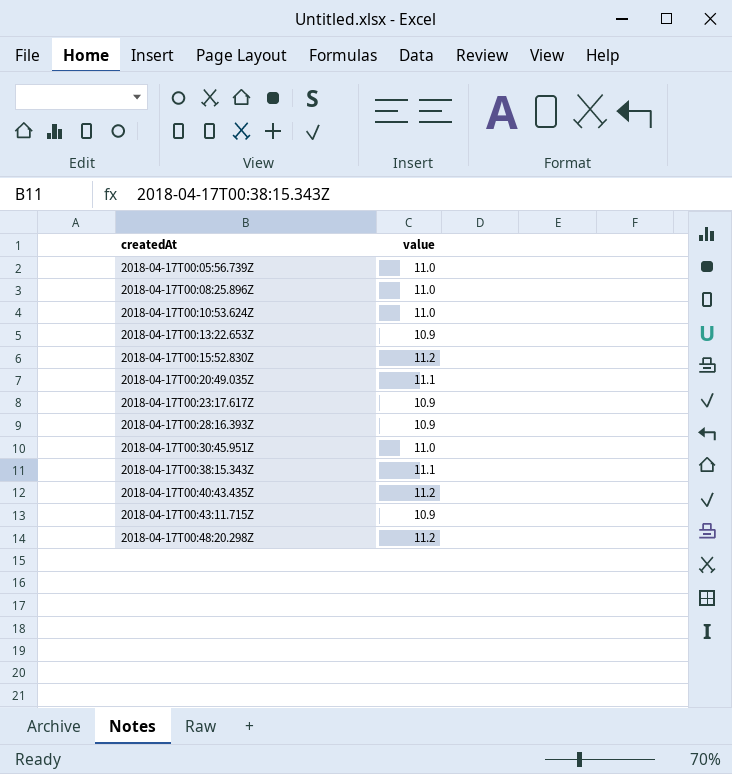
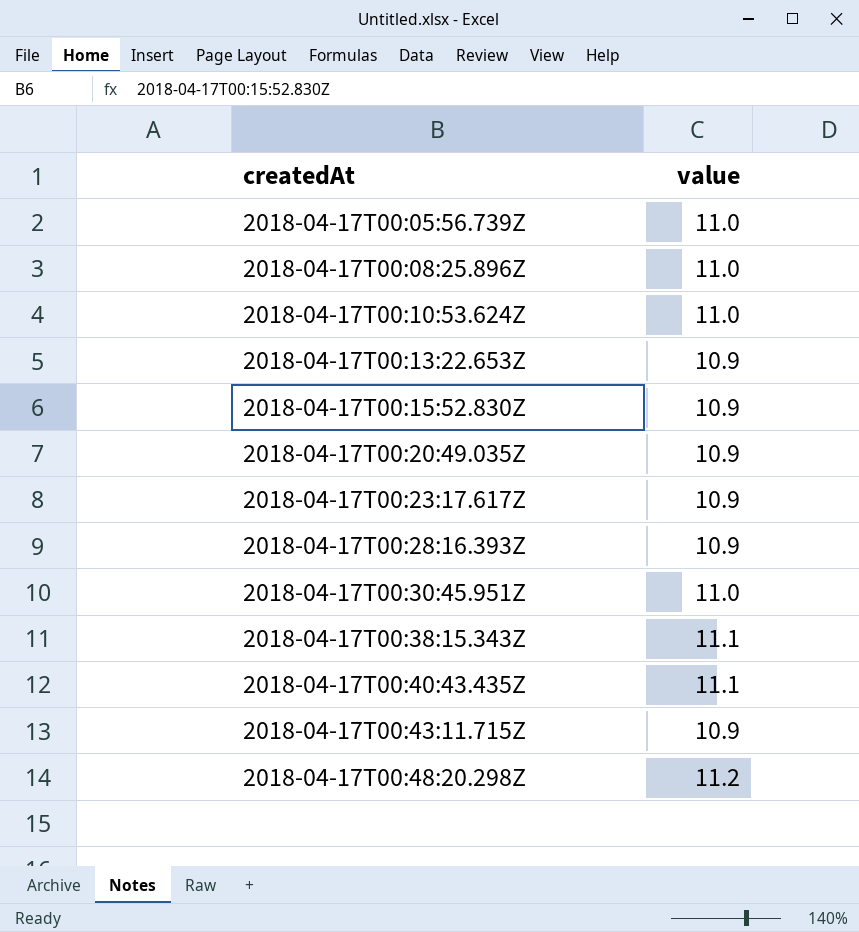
2018-04-17T00:15:52.830Z | value: 11.2 -> 10.9
2018-04-17T00:20:49.035Z | value: 11.1 -> 10.9
2018-04-17T00:40:43.435Z | value: 11.2 -> 11.1

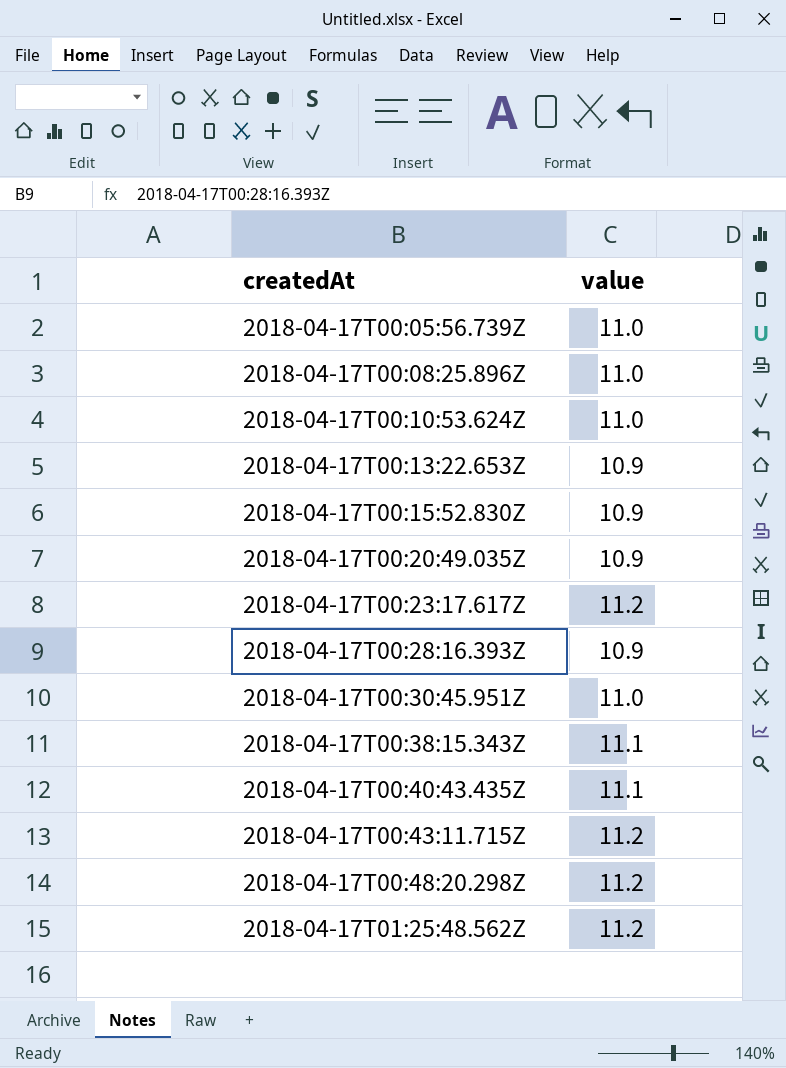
2018-04-17T00:23:17.617Z | value: 10.9 -> 11.2
2018-04-17T00:43:11.715Z | value: 10.9 -> 11.2
row 2018-04-17T01:25:48.562Z: none -> 11.2

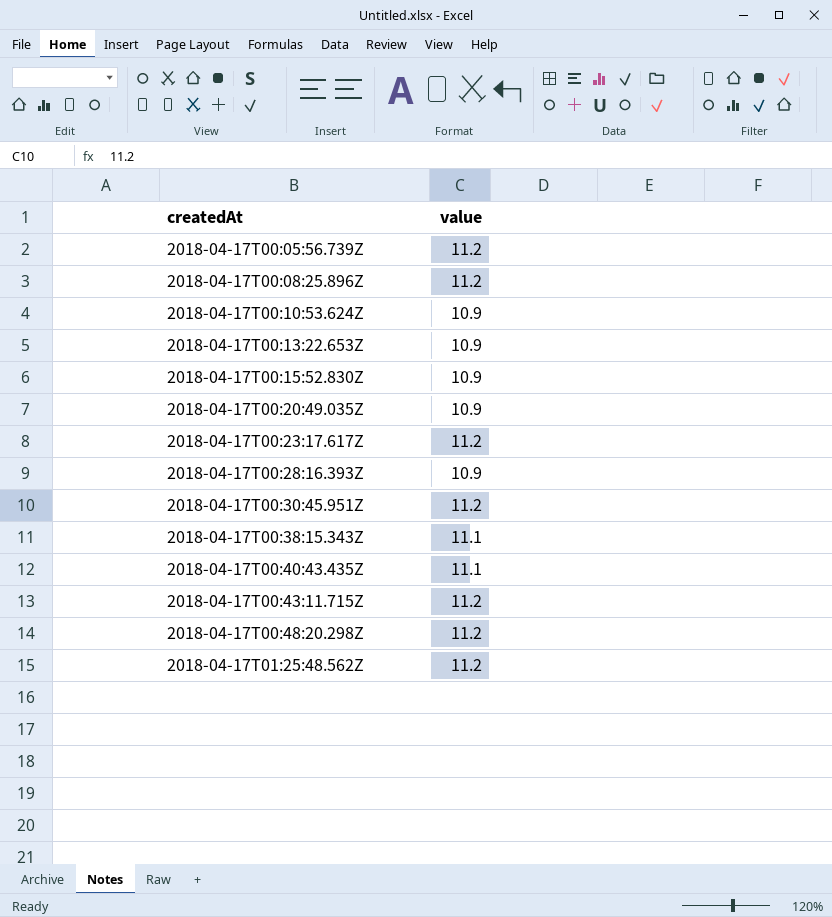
2018-04-17T00:05:56.739Z | value: 11.0 -> 11.2
2018-04-17T00:08:25.896Z | value: 11.0 -> 11.2
2018-04-17T00:10:53.624Z | value: 11.0 -> 10.9
2018-04-17T00:30:45.951Z | value: 11.0 -> 11.2

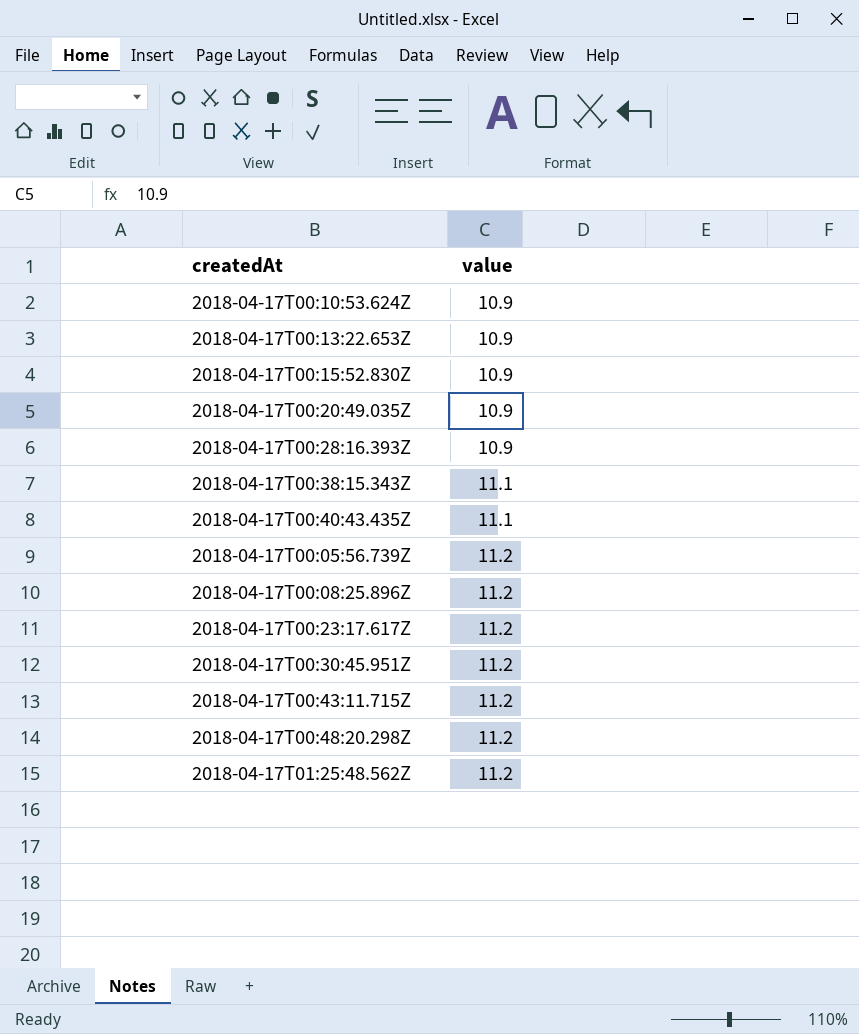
row order: createdAt ascending -> value ascending

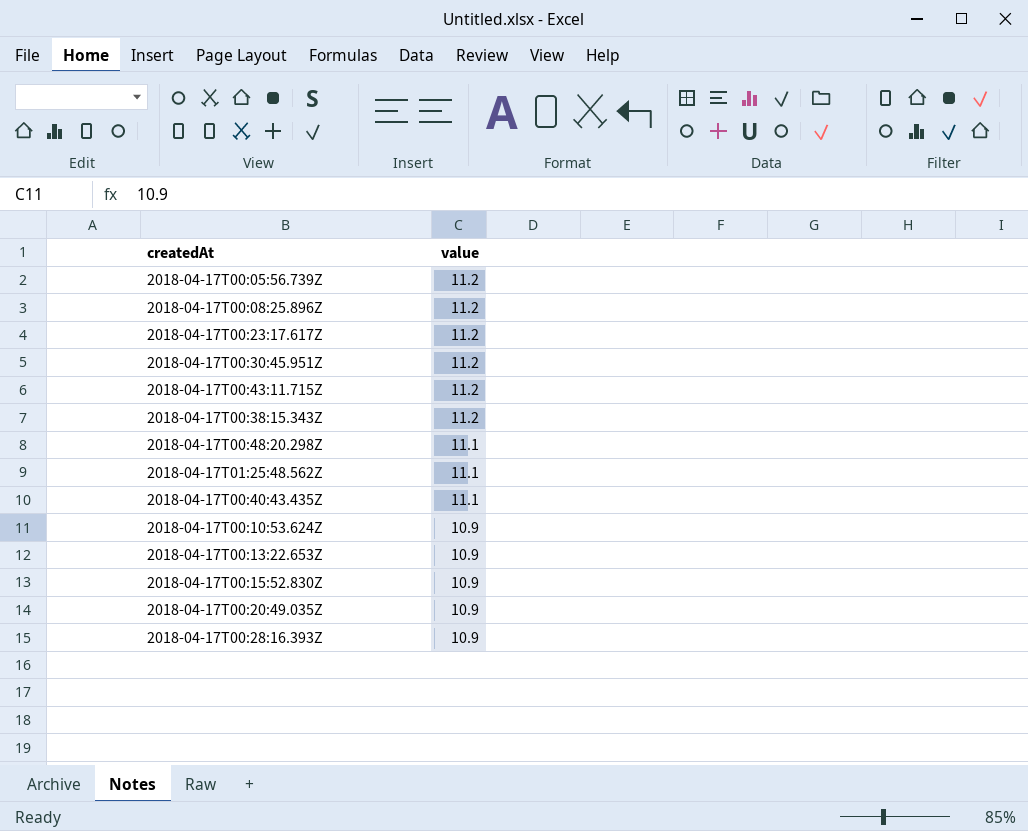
row order: value ascending -> value descending
2018-04-17T00:38:15.343Z | value: 11.1 -> 11.2
2018-04-17T00:48:20.298Z | value: 11.2 -> 11.1
2018-04-17T01:25:48.562Z | value: 11.2 -> 11.1

